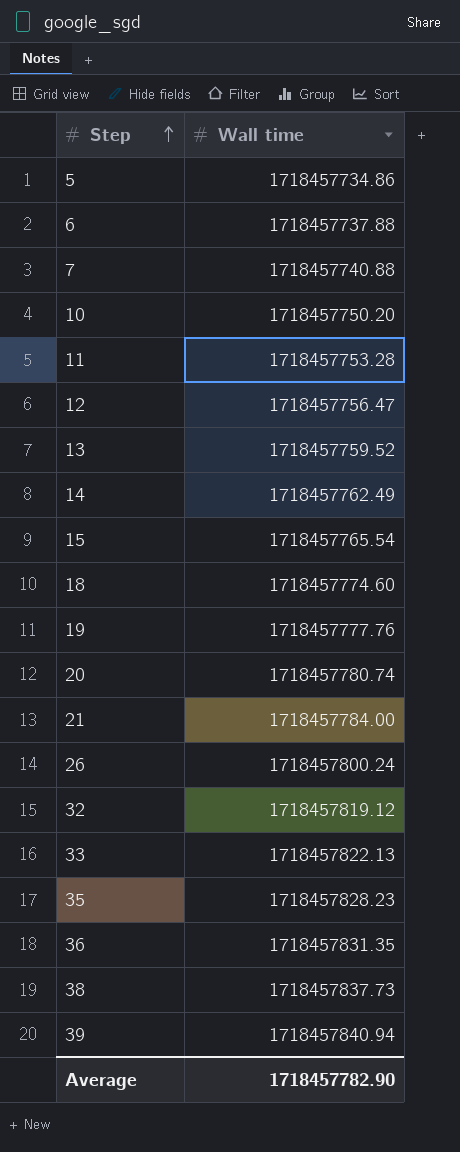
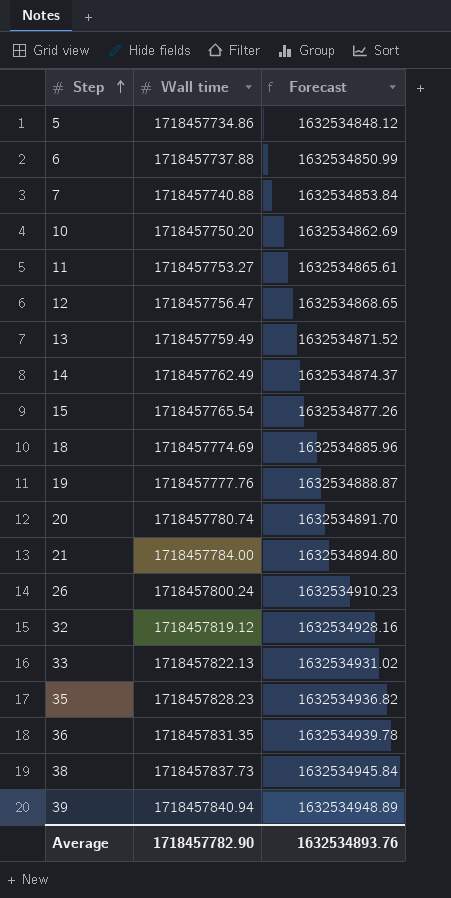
column Forecast | formula: none -> [Wall time] * 0.95
11 | Wall time: 1718457753.28 -> 1718457753.27
13 | Wall time: 1718457759.52 -> 1718457759.49
18 | Wall time: 1718457774.60 -> 1718457774.69

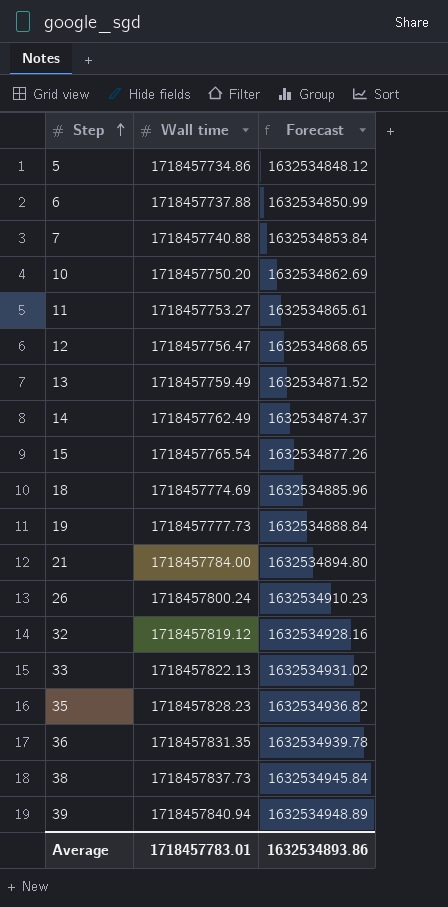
row 20: 1718457780.74 | 1632534891.70 -> none
19 | Wall time: 1718457777.76 -> 1718457777.73
19 | Forecast: 1632534888.87 -> 1632534888.84
Average | Wall time: 1718457782.90 -> 1718457783.01
Average | Forecast: 1632534893.76 -> 1632534893.86

